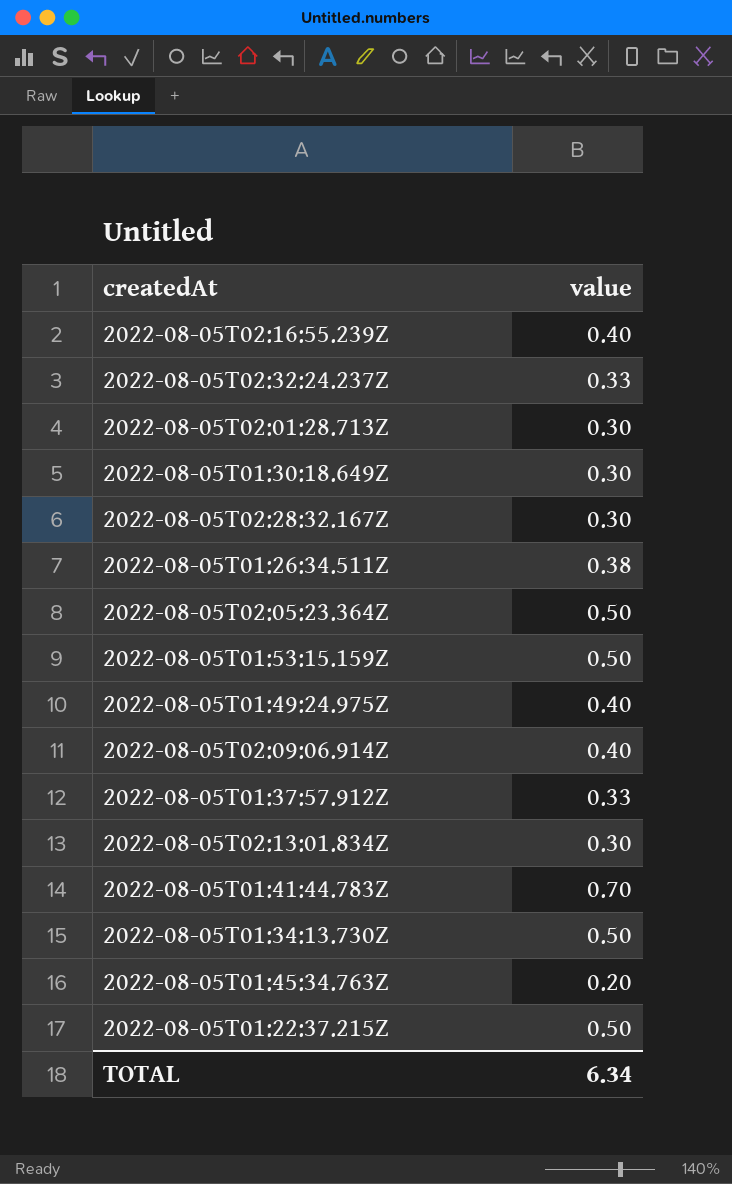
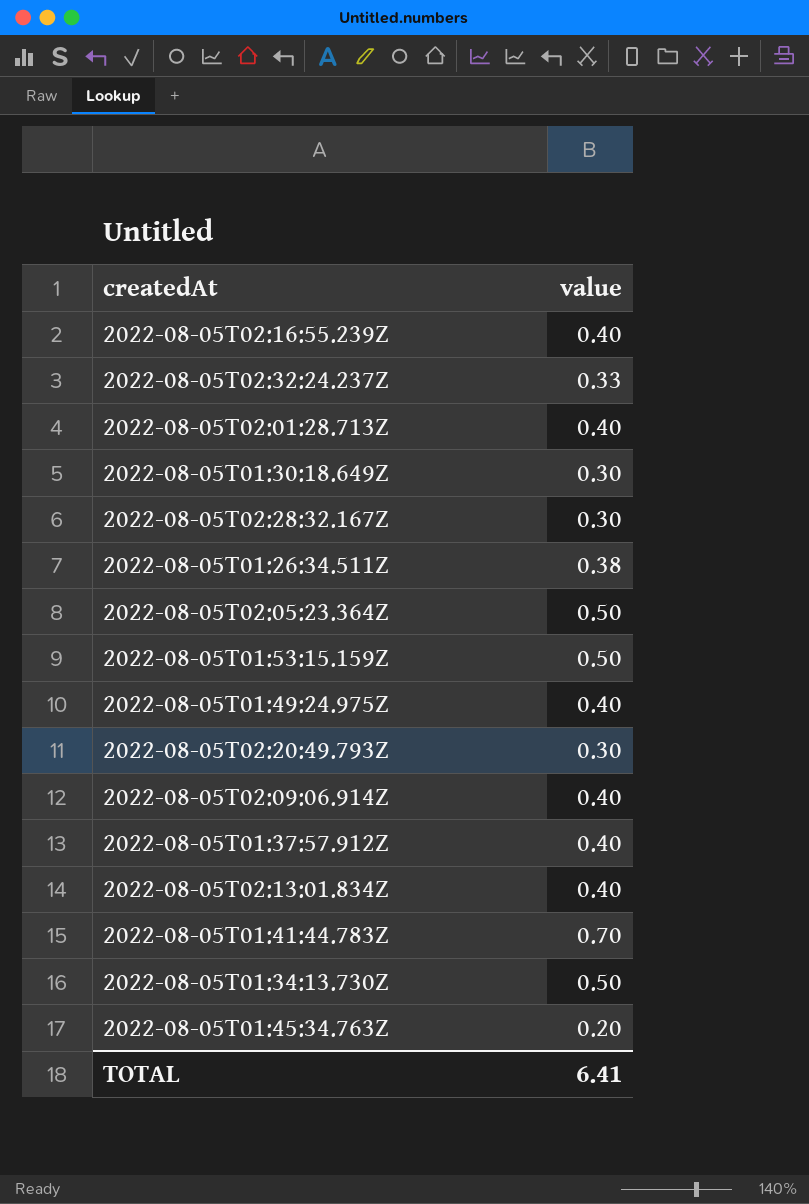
row 2022-08-05T01:22:37.215Z: 0.50 -> none
2022-08-05T02:01:28.713Z | value: 0.30 -> 0.40
row 2022-08-05T02:20:49.793Z: none -> 0.30
2022-08-05T01:37:57.912Z | value: 0.33 -> 0.40
2022-08-05T02:13:01.834Z | value: 0.30 -> 0.40
TOTAL | value: 6.34 -> 6.41

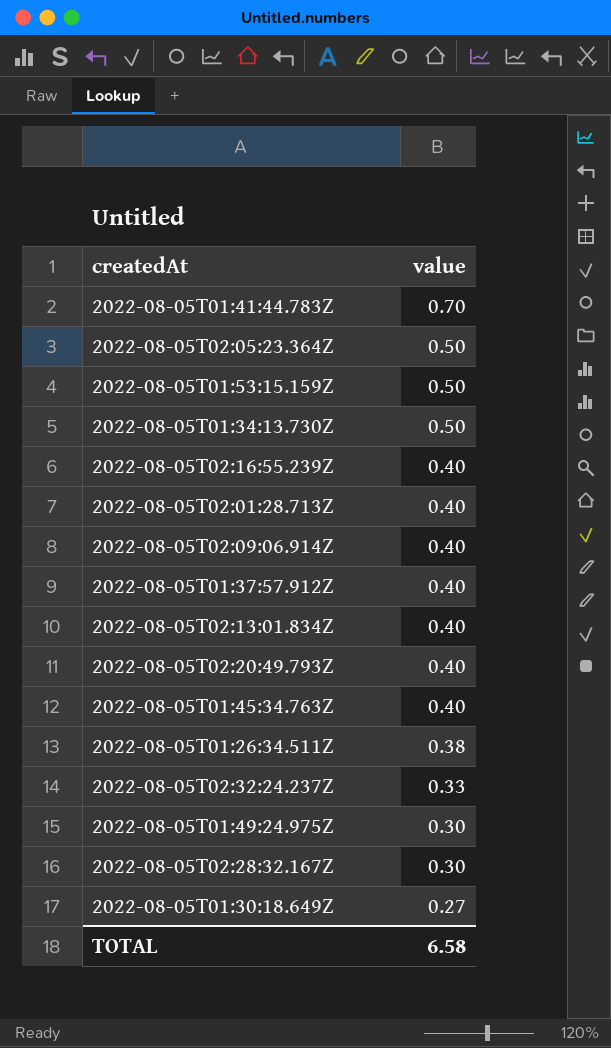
row order: none -> value descending
2022-08-05T02:20:49.793Z | value: 0.30 -> 0.40
2022-08-05T01:45:34.763Z | value: 0.20 -> 0.40
2022-08-05T01:49:24.975Z | value: 0.40 -> 0.30
2022-08-05T01:30:18.649Z | value: 0.30 -> 0.27
TOTAL | value: 6.41 -> 6.58

